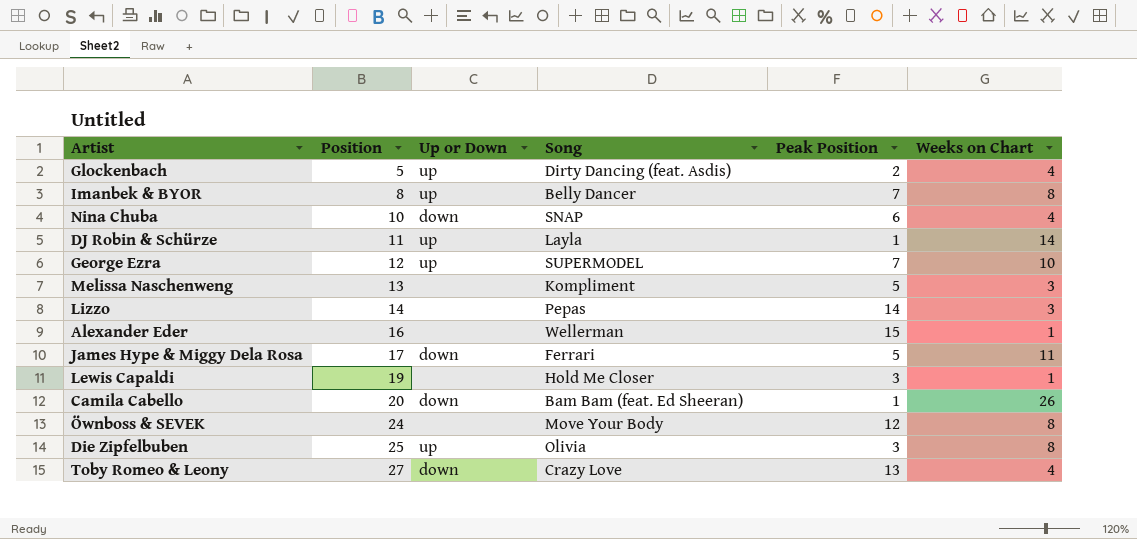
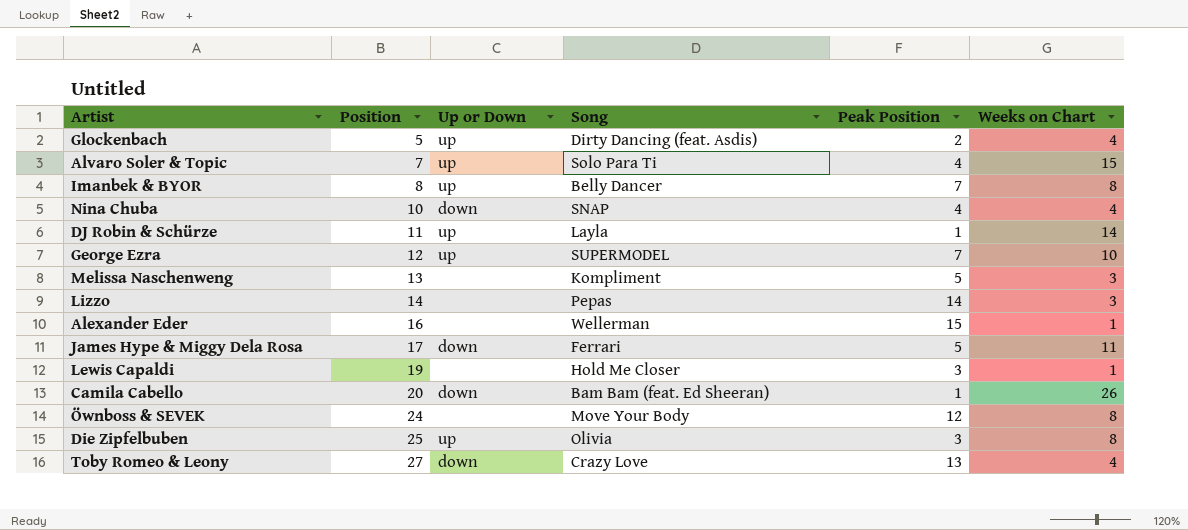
row Alvaro Soler & Topic: none -> 7 | up | Solo Para Ti | 4 | 15
Nina Chuba | Peak Position: 6 -> 4

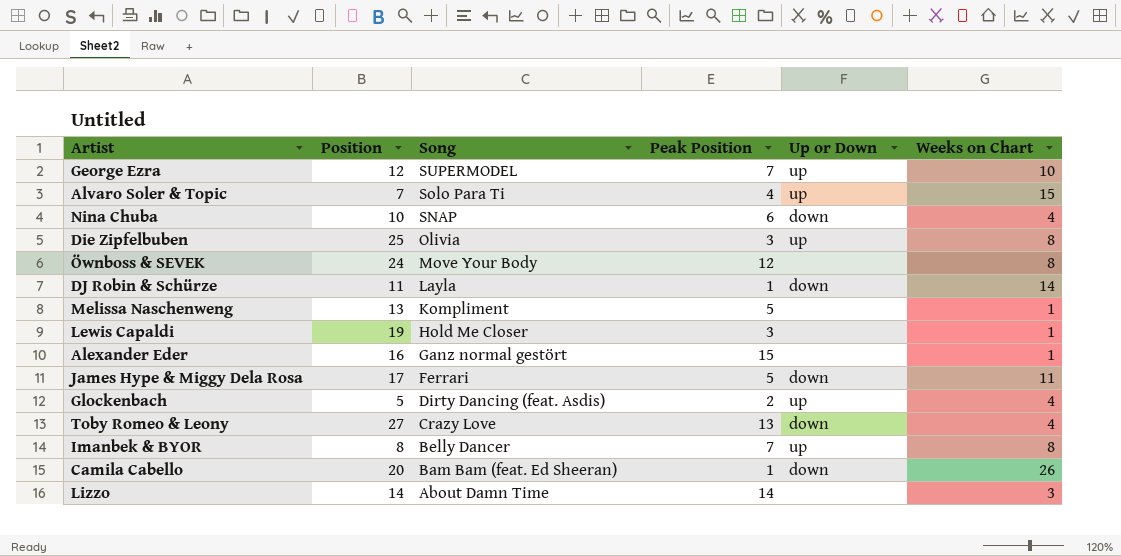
row order: Position ascending -> Song descending
column Up or Down | position: 3 -> 5
Nina Chuba | Peak Position: 4 -> 6
DJ Robin & Schürze | Up or Down: up -> down
Melissa Naschenweng | Weeks on Chart: 3 -> 1
Alexander Eder | Song: Wellerman -> Ganz normal gestört
Lizzo | Song: Pepas -> About Damn Time

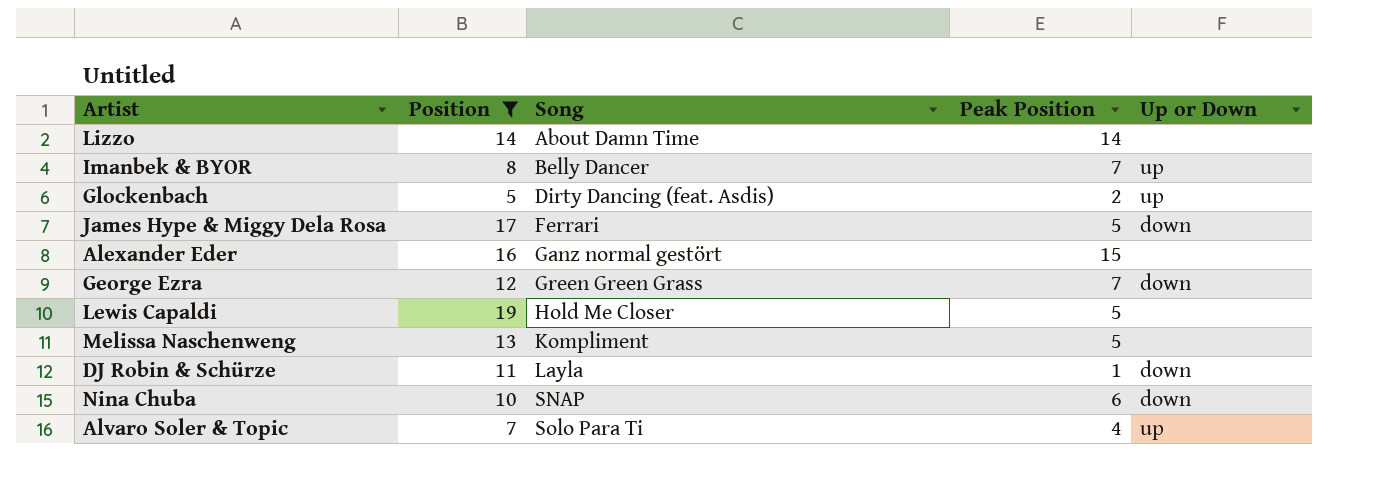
filter: none -> Position <= 19
row order: Song descending -> Song ascending
column Weeks on Chart | position: 6 -> none
George Ezra | Song: SUPERMODEL -> Green Green Grass
George Ezra | Up or Down: up -> down
Lewis Capaldi | Peak Position: 3 -> 5

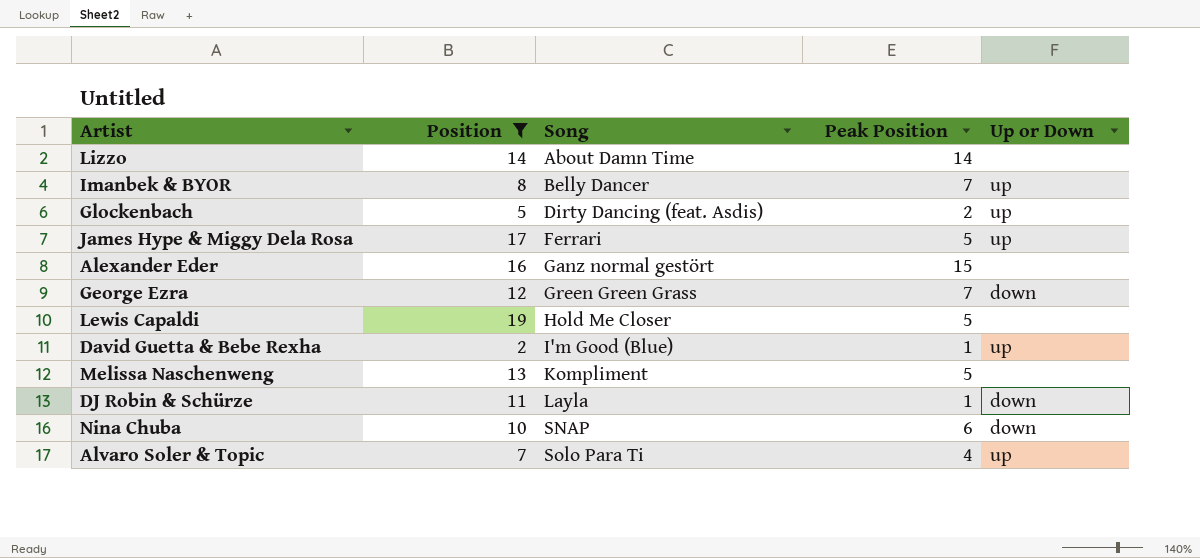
James Hype & Miggy Dela Rosa | Up or Down: down -> up
row David Guetta & Bebe Rexha: none -> 2 | I'm Good (Blue) | 1 | up

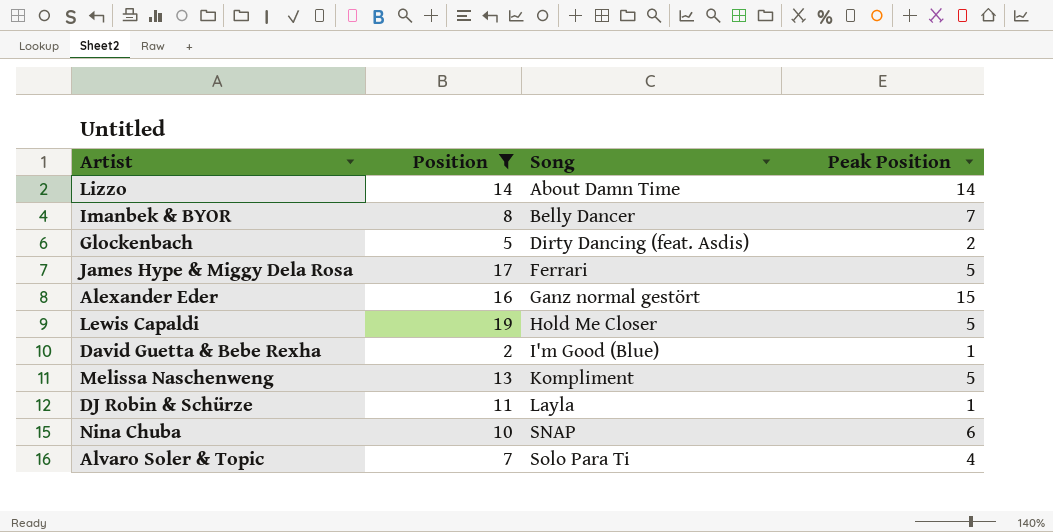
column Up or Down | position: 5 -> none
row George Ezra: 12 | Green Green Grass | 7 | down -> none

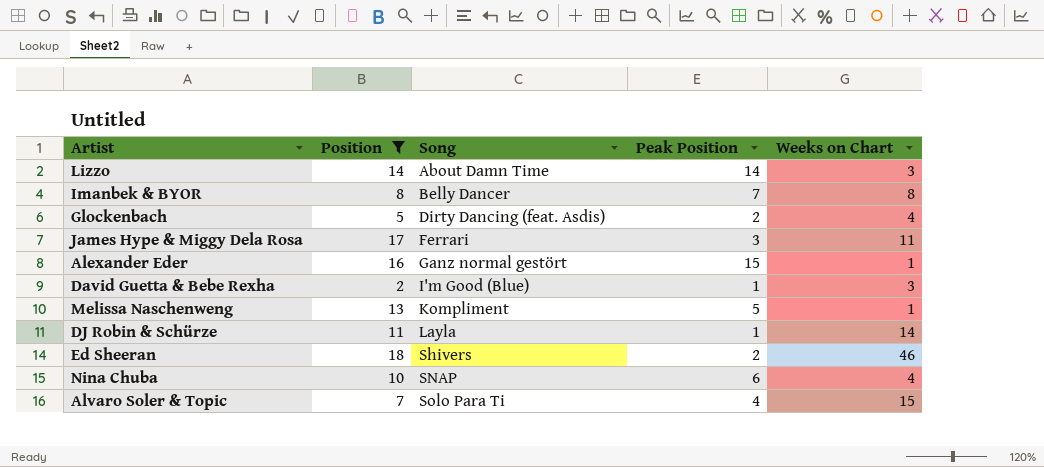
column Weeks on Chart | position: none -> 5
row Lewis Capaldi: 19 | Hold Me Closer | 5 -> none
James Hype & Miggy Dela Rosa | Peak Position: 5 -> 3
row Ed Sheeran: none -> 18 | Shivers | 2 | 46

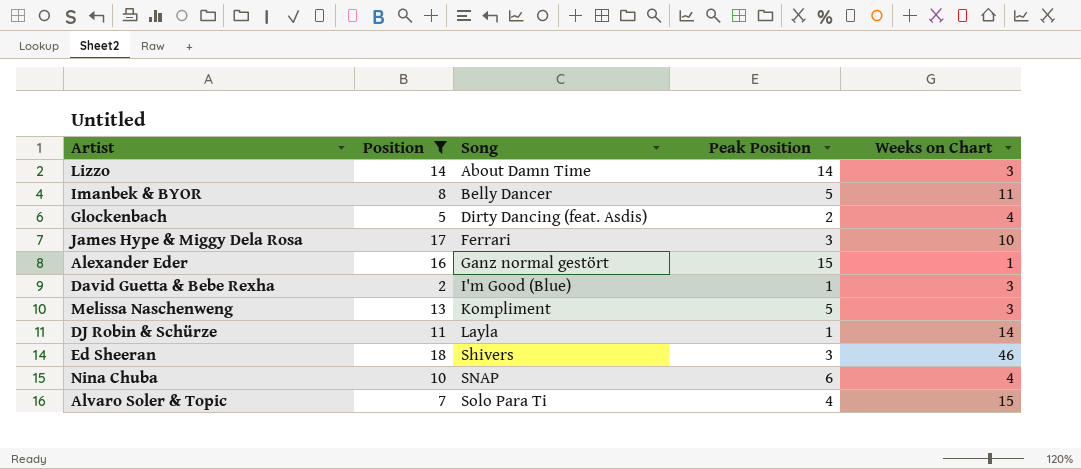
Imanbek & BYOR | Peak Position: 7 -> 5
Imanbek & BYOR | Weeks on Chart: 8 -> 11
James Hype & Miggy Dela Rosa | Weeks on Chart: 11 -> 10
Melissa Naschenweng | Weeks on Chart: 1 -> 3
Ed Sheeran | Peak Position: 2 -> 3

